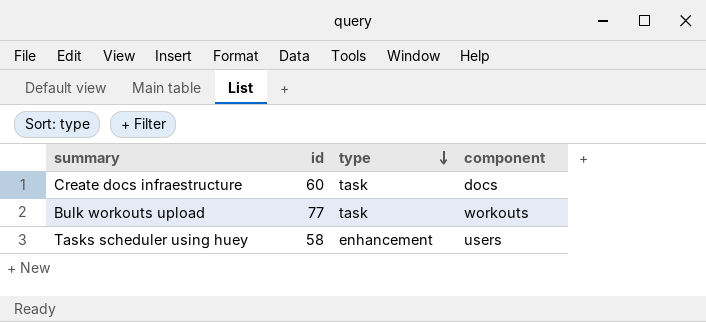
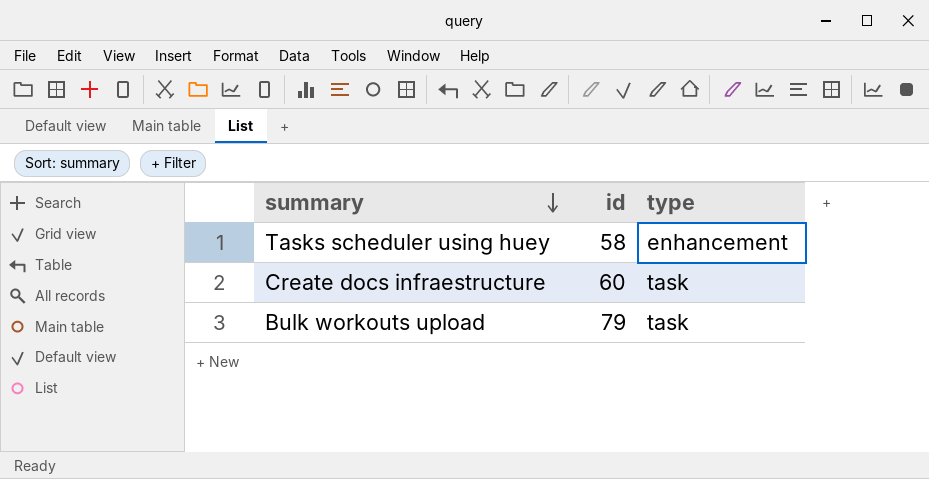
row order: type descending -> summary descending
column component | position: 4 -> none
Bulk workouts upload | id: 77 -> 79

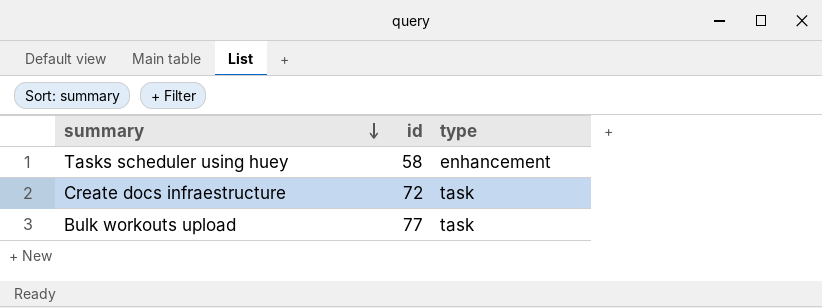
Create docs infraestructure | id: 60 -> 72
Bulk workouts upload | id: 79 -> 77

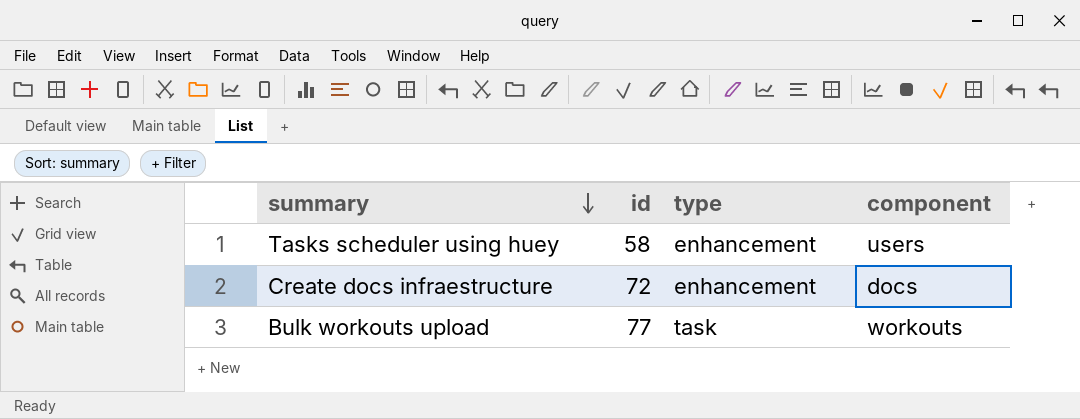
column component | position: none -> 4
Create docs infraestructure | type: task -> enhancement

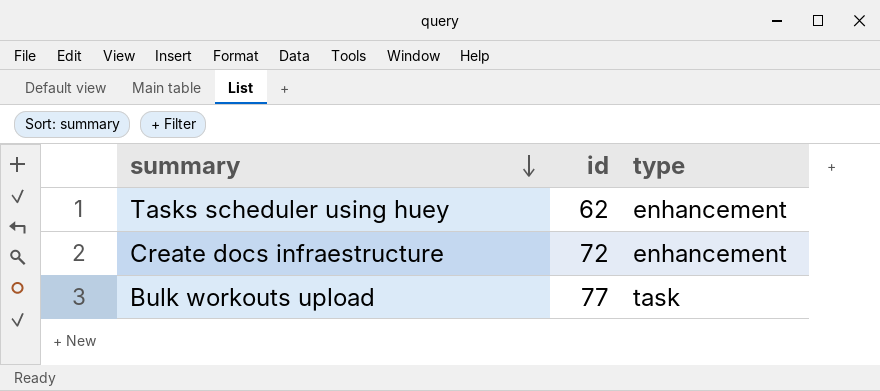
column component | position: 4 -> none
Tasks scheduler using huey | id: 58 -> 62

